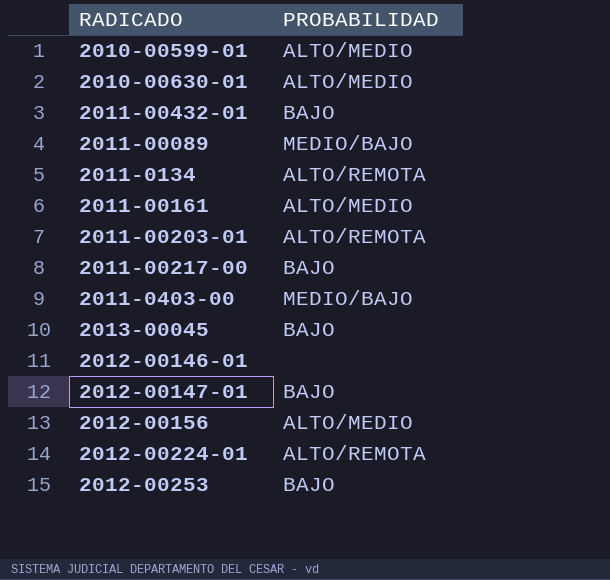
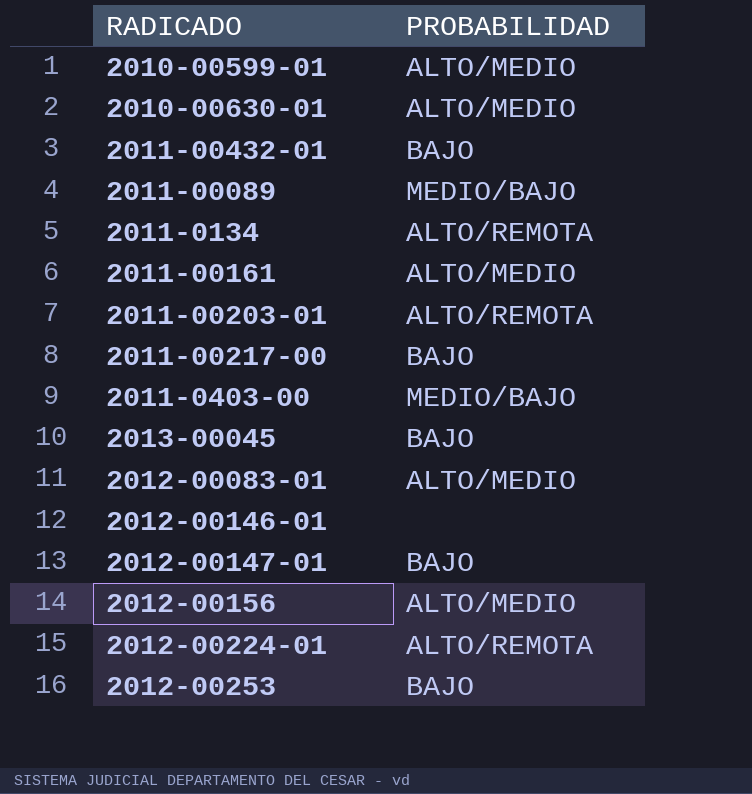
row 2012-00083-01: none -> ALTO/MEDIO

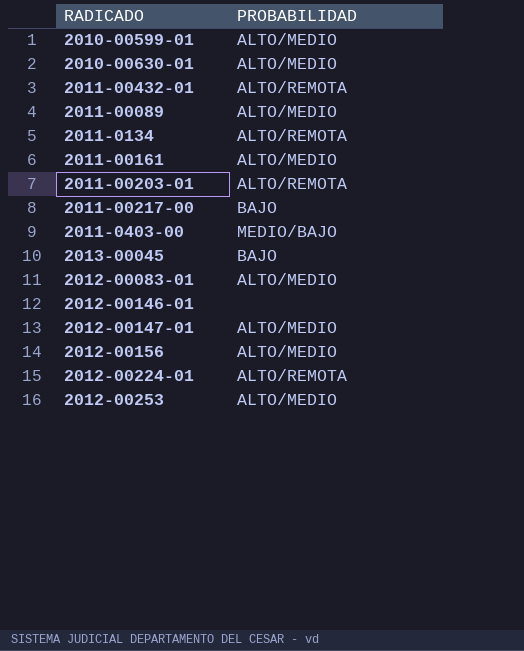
2011-00432-01 | PROBABILIDAD: BAJO -> ALTO/REMOTA
2011-00089 | PROBABILIDAD: MEDIO/BAJO -> ALTO/MEDIO
2012-00147-01 | PROBABILIDAD: BAJO -> ALTO/MEDIO
2012-00253 | PROBABILIDAD: BAJO -> ALTO/MEDIO

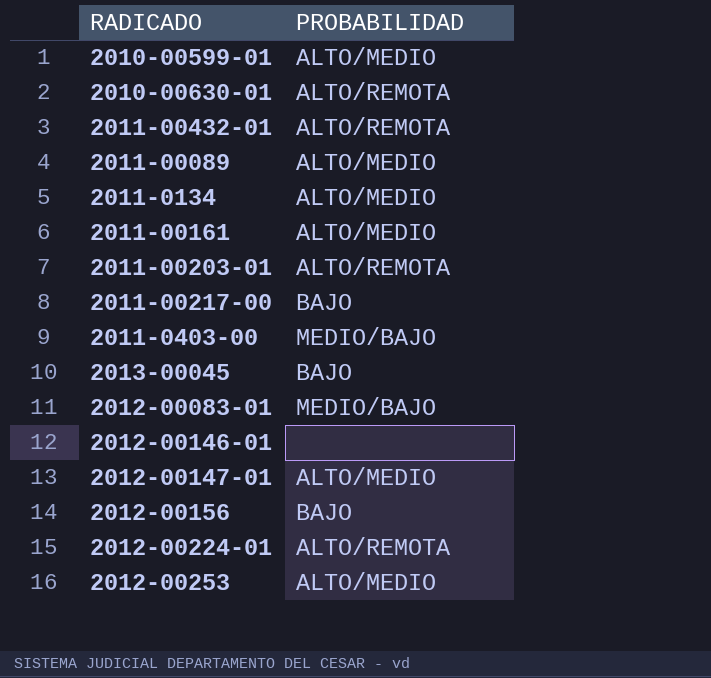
2010-00630-01 | PROBABILIDAD: ALTO/MEDIO -> ALTO/REMOTA
2011-0134 | PROBABILIDAD: ALTO/REMOTA -> ALTO/MEDIO
2012-00083-01 | PROBABILIDAD: ALTO/MEDIO -> MEDIO/BAJO
2012-00156 | PROBABILIDAD: ALTO/MEDIO -> BAJO

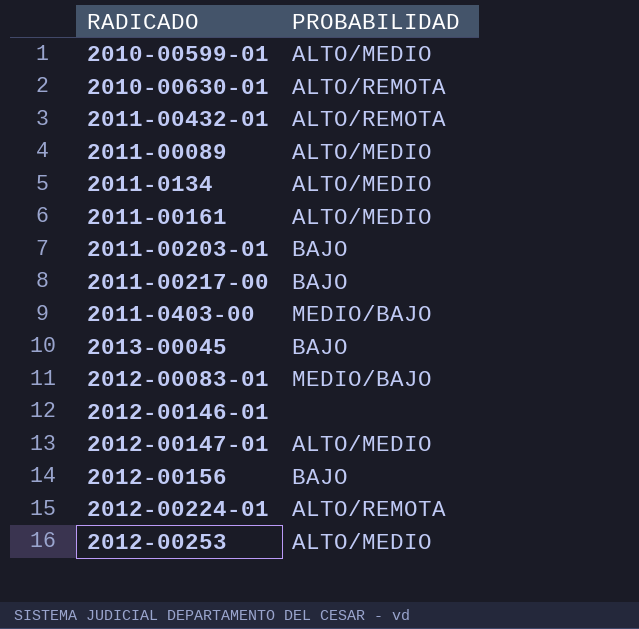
2011-00203-01 | PROBABILIDAD: ALTO/REMOTA -> BAJO

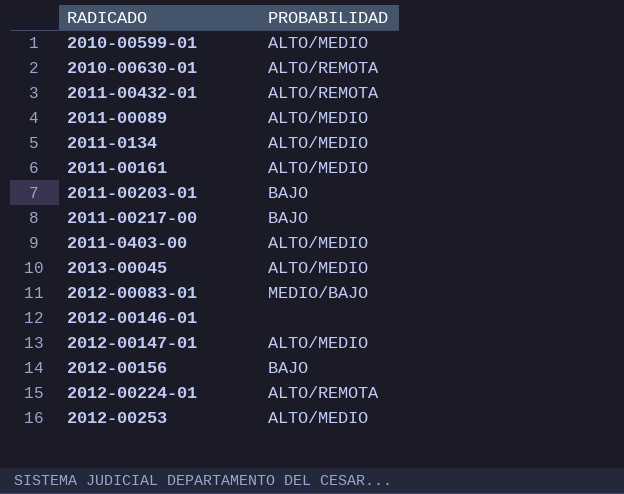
2011-0403-00 | PROBABILIDAD: MEDIO/BAJO -> ALTO/MEDIO
2013-00045 | PROBABILIDAD: BAJO -> ALTO/MEDIO

